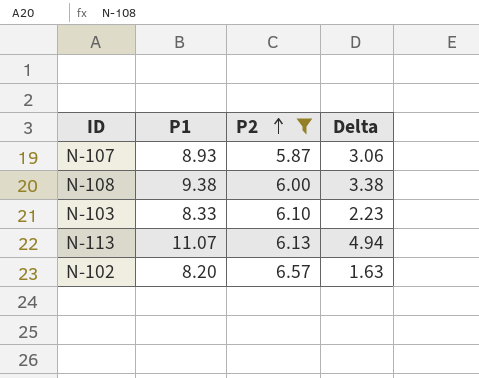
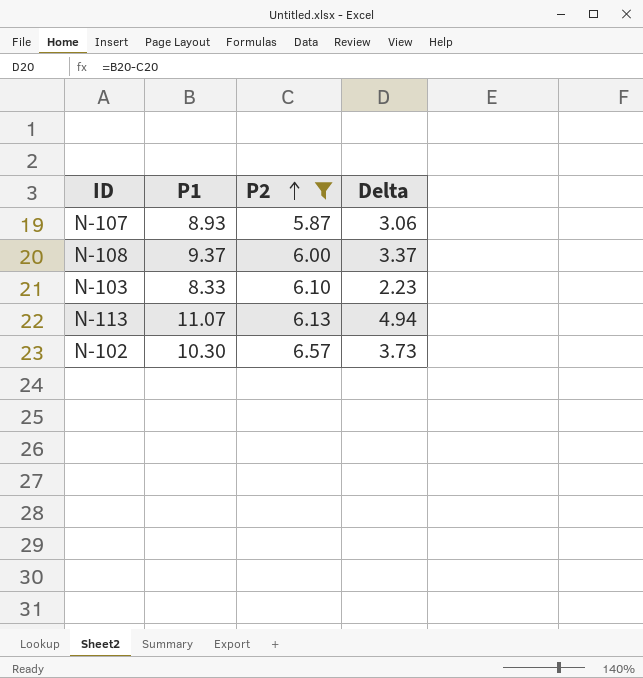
N-108 | P1: 9.38 -> 9.37
N-108 | Delta: 3.38 -> 3.37
N-102 | P1: 8.20 -> 10.30
N-102 | Delta: 1.63 -> 3.73

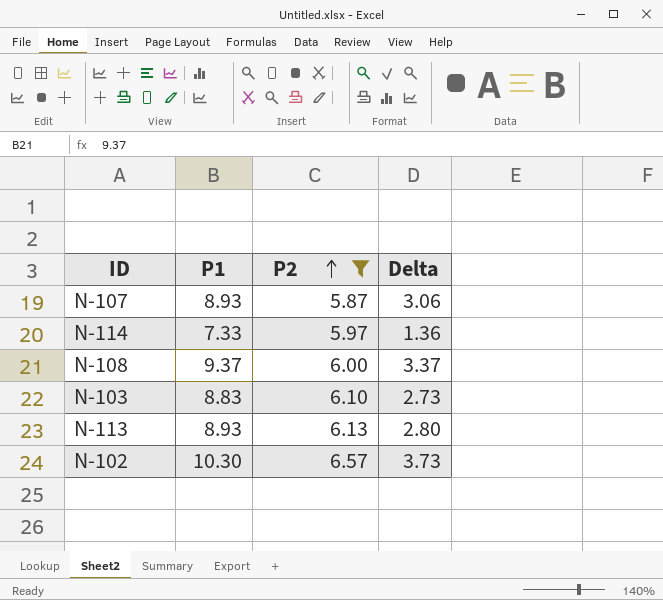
row N-114: none -> 7.33 | 5.97 | 1.36
N-103 | P1: 8.33 -> 8.83
N-103 | Delta: 2.23 -> 2.73
N-113 | P1: 11.07 -> 8.93
N-113 | Delta: 4.94 -> 2.80

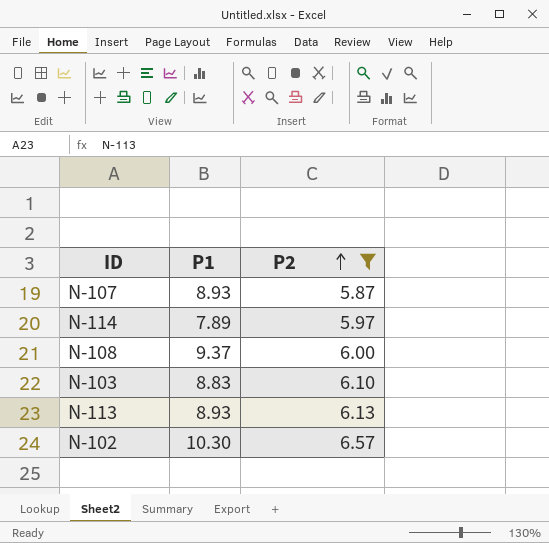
column Delta | formula: [P1] - [P2] -> none
N-114 | P1: 7.33 -> 7.89

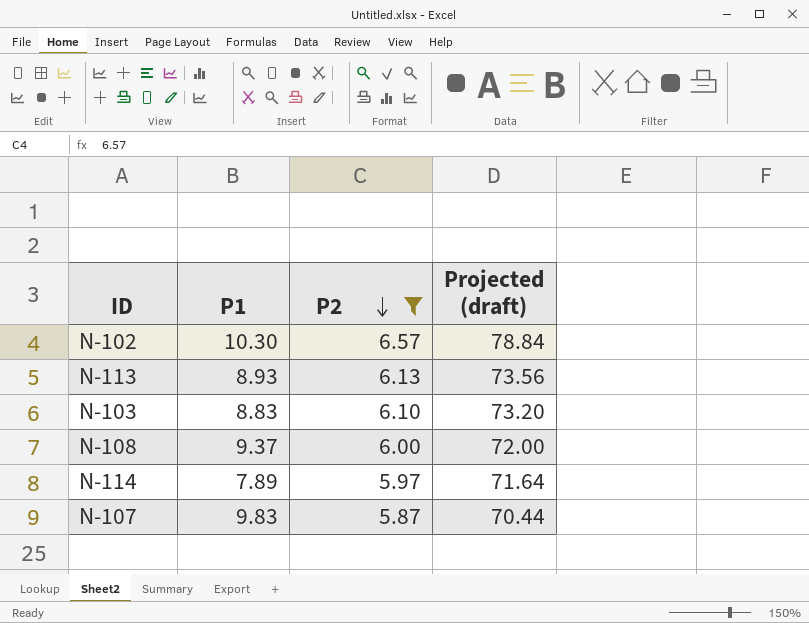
row order: P2 ascending -> P2 descending
column Projected (draft) | formula: none -> [P2] * 12
N-107 | P1: 8.93 -> 9.83

